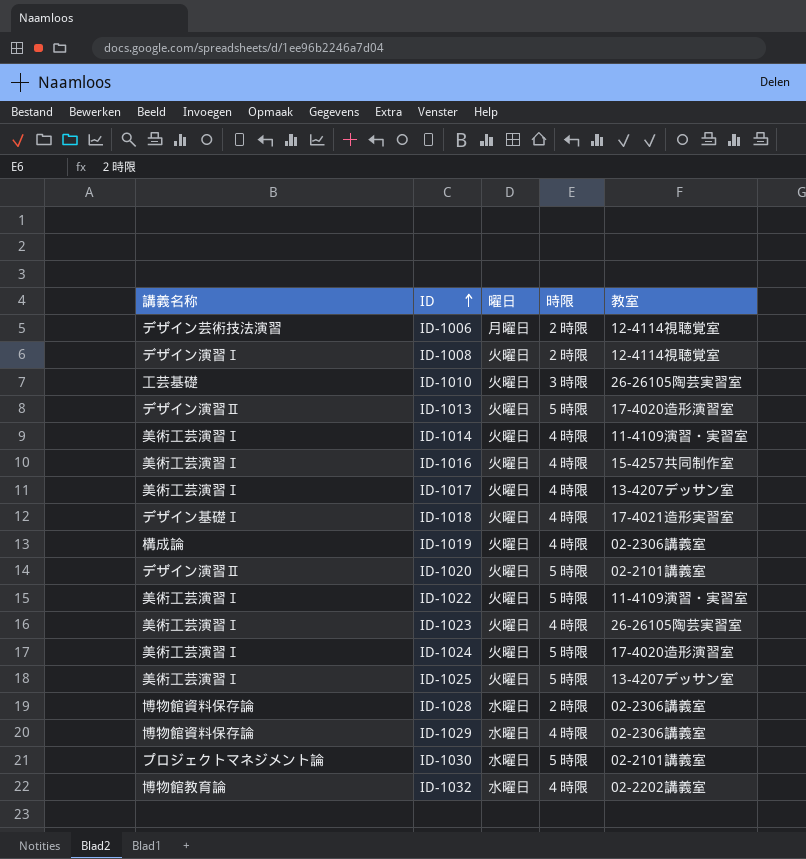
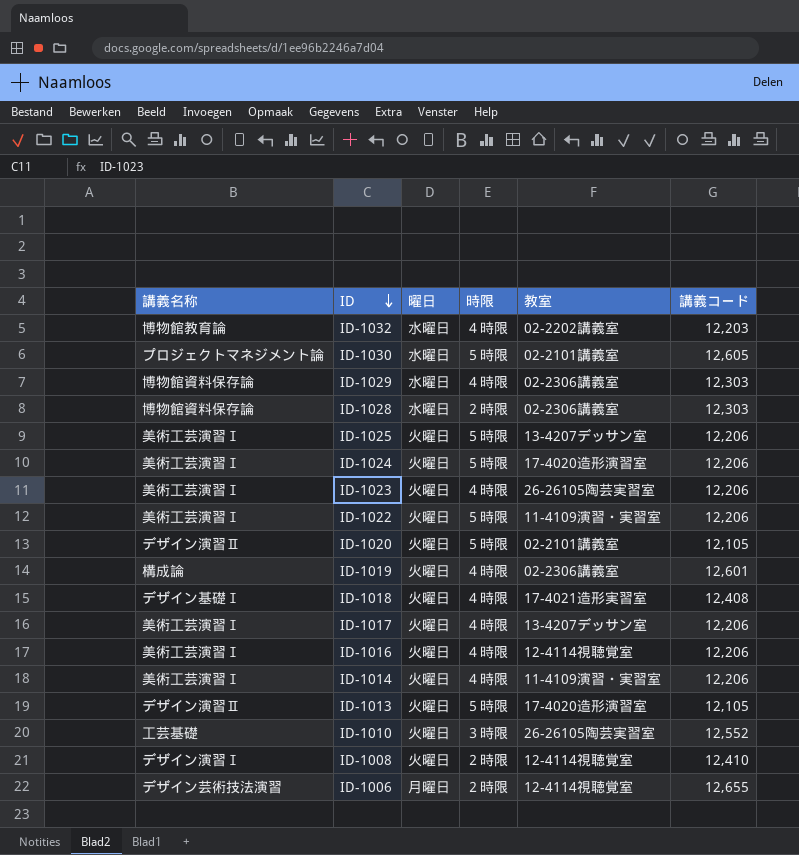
row order: ID ascending -> ID descending
column 講義コード | position: none -> 6
ID-1016 | 教室: 15-4257共同制作室 -> 12-4114視聴覚室

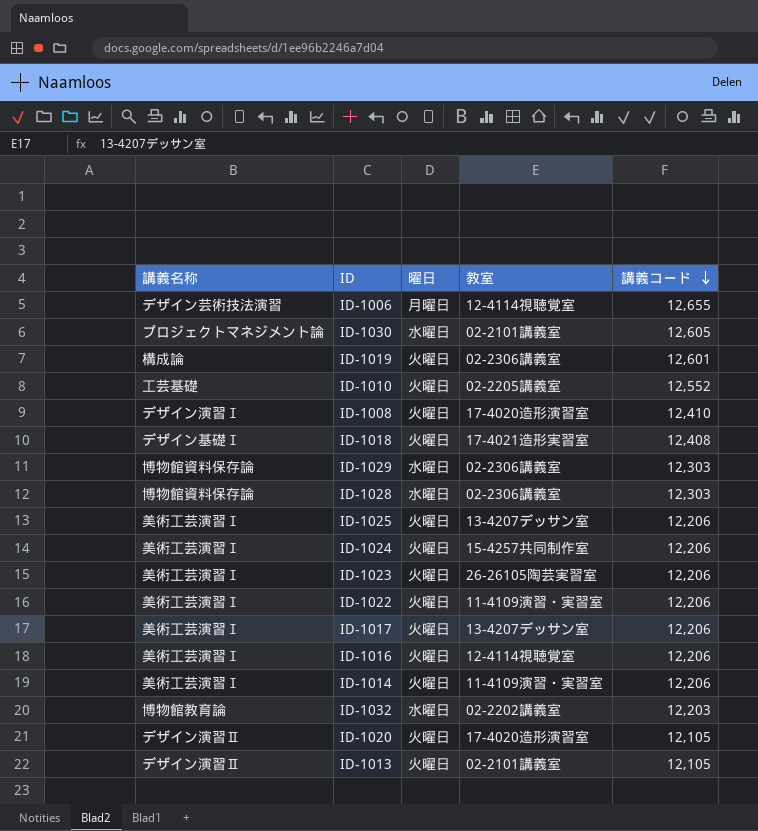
row order: ID descending -> 講義コード descending
column 時限 | position: 4 -> none
ID-1010 | 教室: 26-26105陶芸実習室 -> 02-2205講義室
ID-1008 | 教室: 12-4114視聴覚室 -> 17-4020造形演習室
ID-1024 | 教室: 17-4020造形演習室 -> 15-4257共同制作室
ID-1020 | 教室: 02-2101講義室 -> 17-4020造形演習室
ID-1013 | 教室: 17-4020造形演習室 -> 02-2101講義室

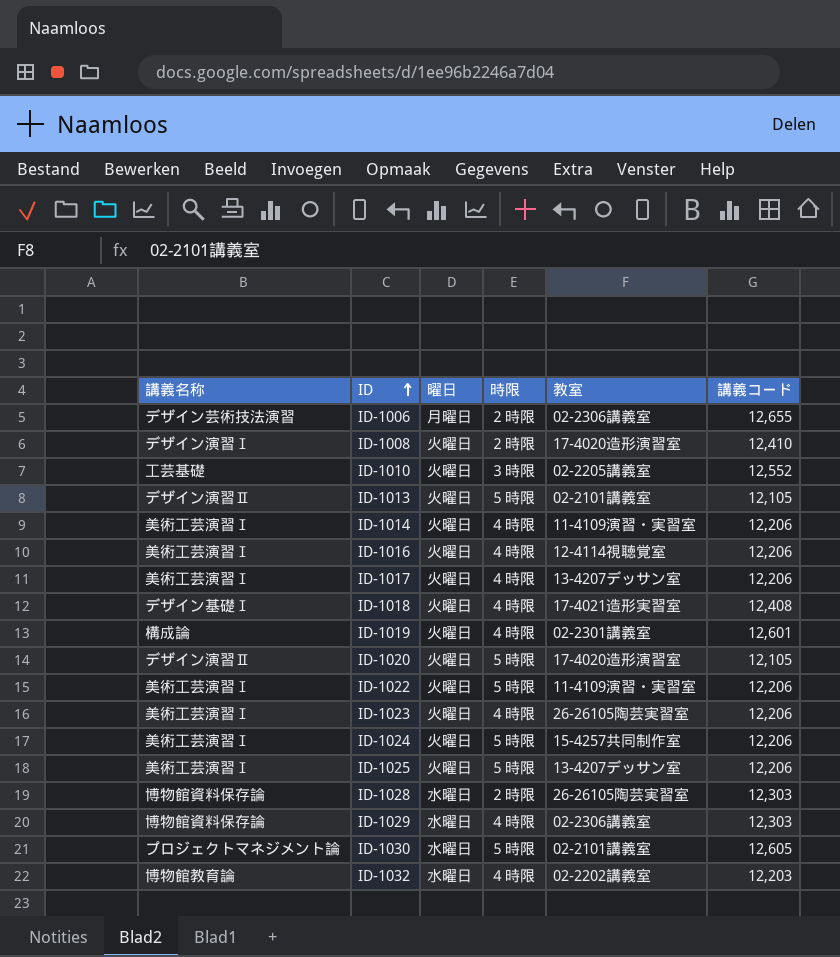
row order: 講義コード descending -> ID ascending
column 時限 | position: none -> 4
ID-1006 | 教室: 12-4114視聴覚室 -> 02-2306講義室
ID-1019 | 教室: 02-2306講義室 -> 02-2301講義室
ID-1028 | 教室: 02-2306講義室 -> 26-26105陶芸実習室

